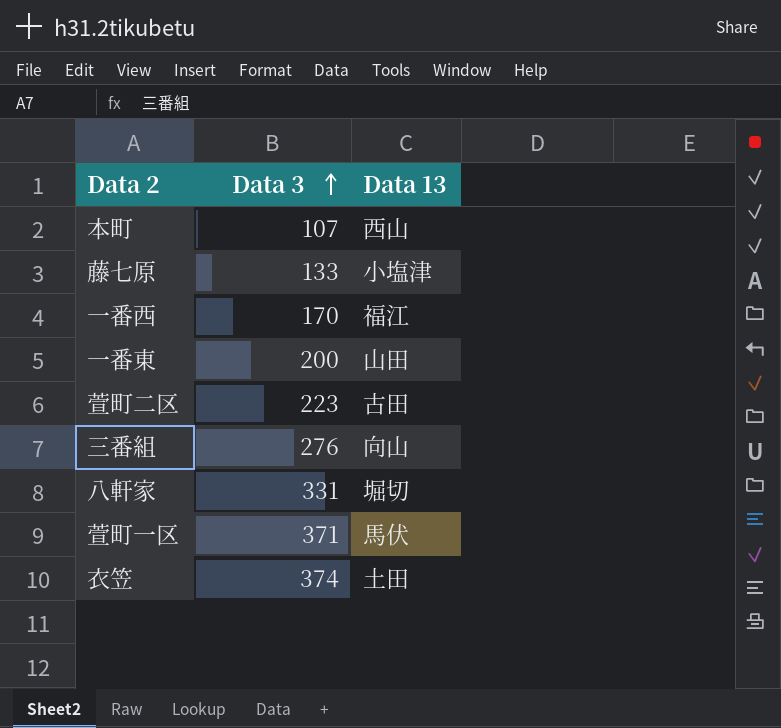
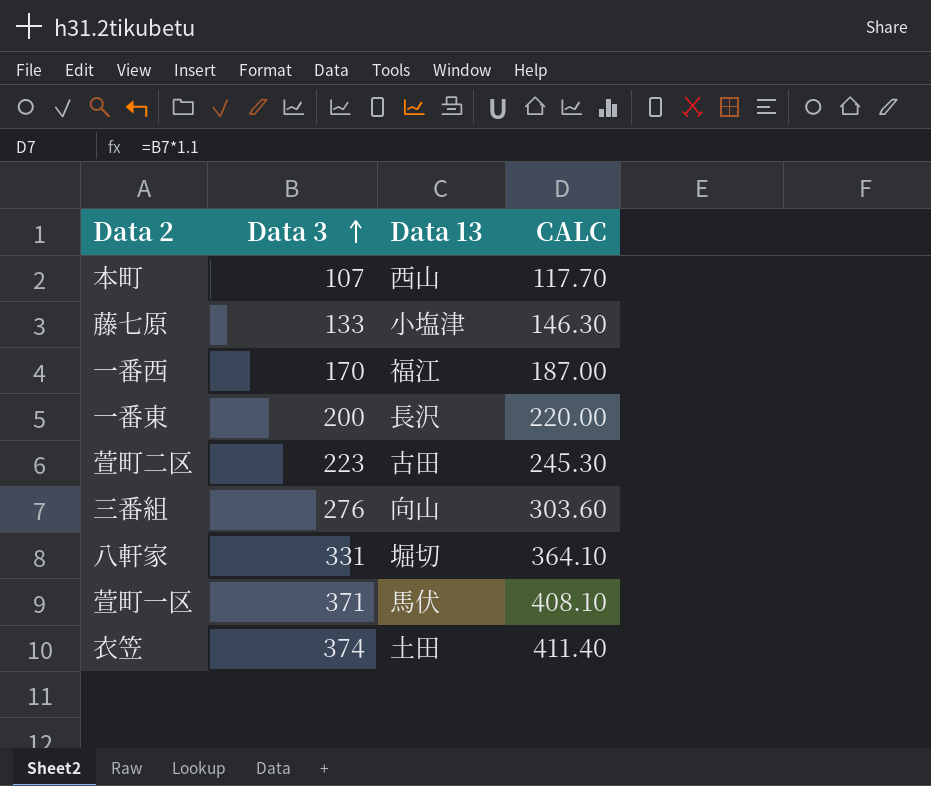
column CALC | formula: none -> [Data 3] * 1.1
一番東 | Data 13: 山田 -> 長沢

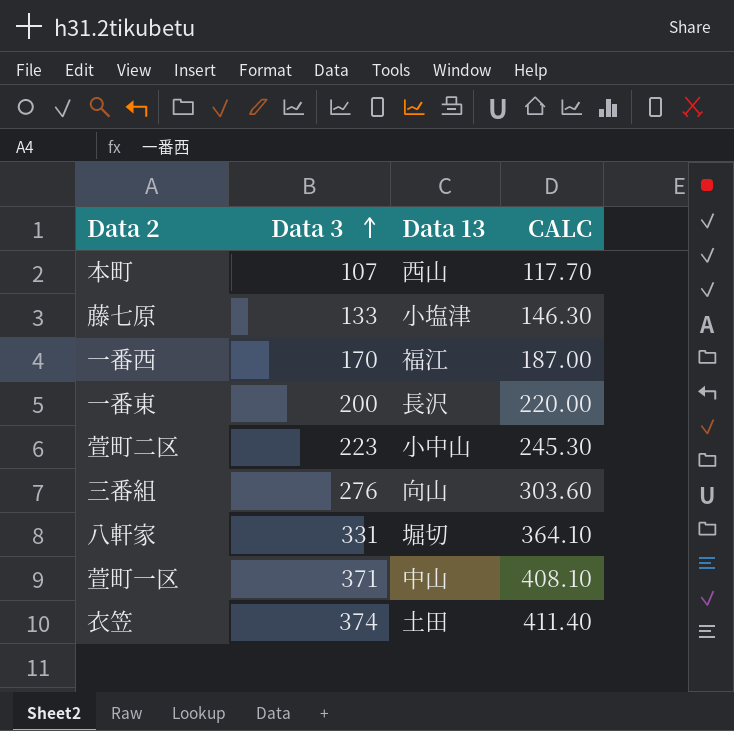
萱町二区 | Data 13: 古田 -> 小中山
萱町一区 | Data 13: 馬伏 -> 中山

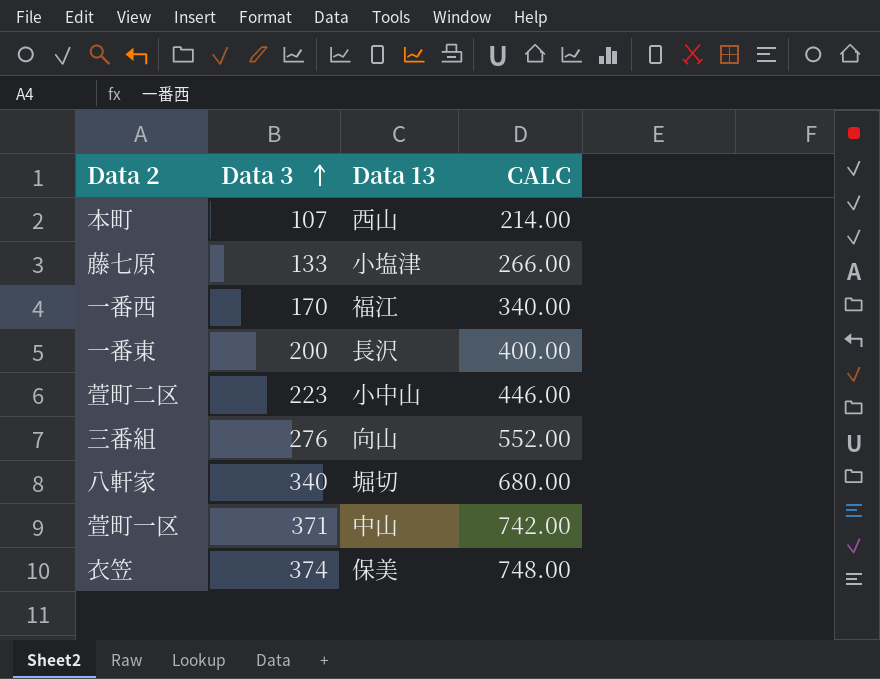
column CALC | formula: [Data 3] * 1.1 -> [Data 3] * 2
八軒家 | Data 3: 331 -> 340
衣笠 | Data 13: 土田 -> 保美

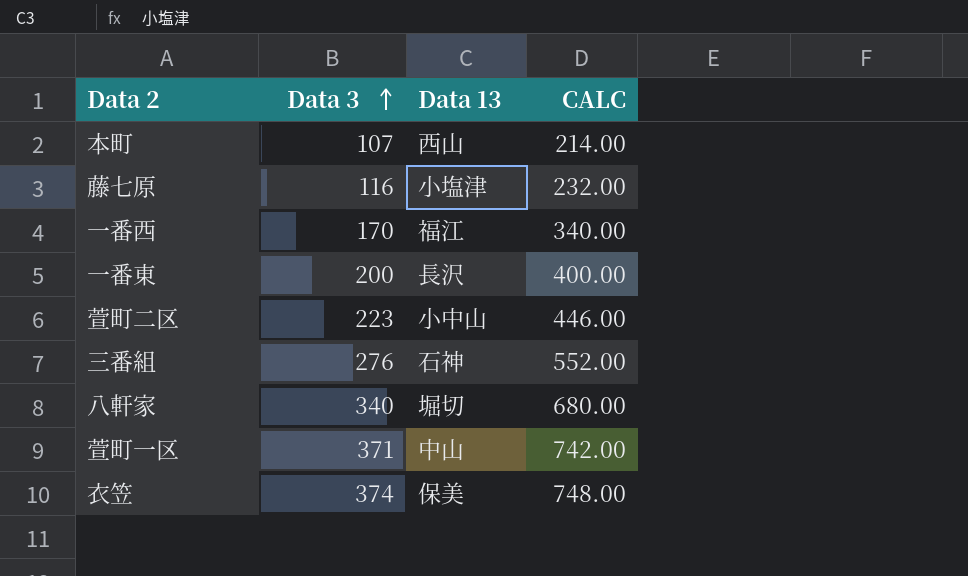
藤七原 | Data 3: 133 -> 116
藤七原 | CALC: 266.00 -> 232.00
三番組 | Data 13: 向山 -> 石神

